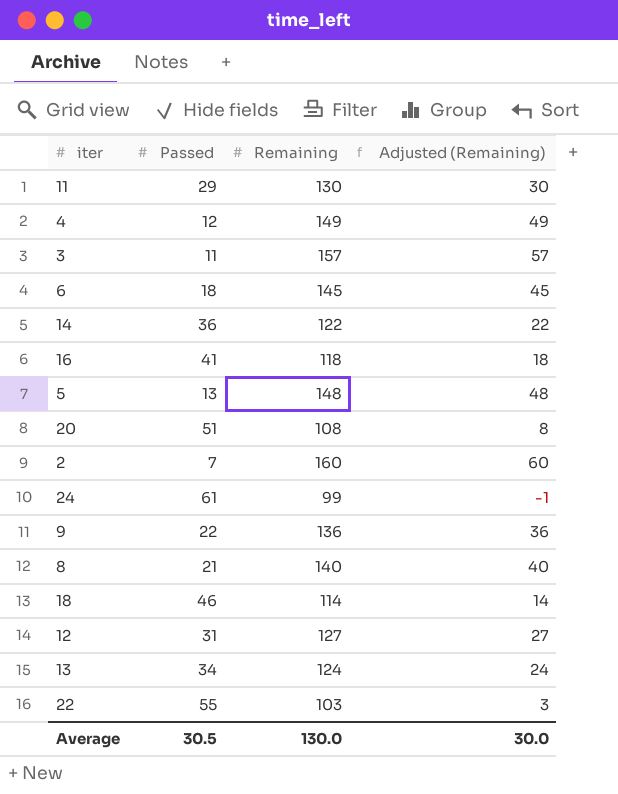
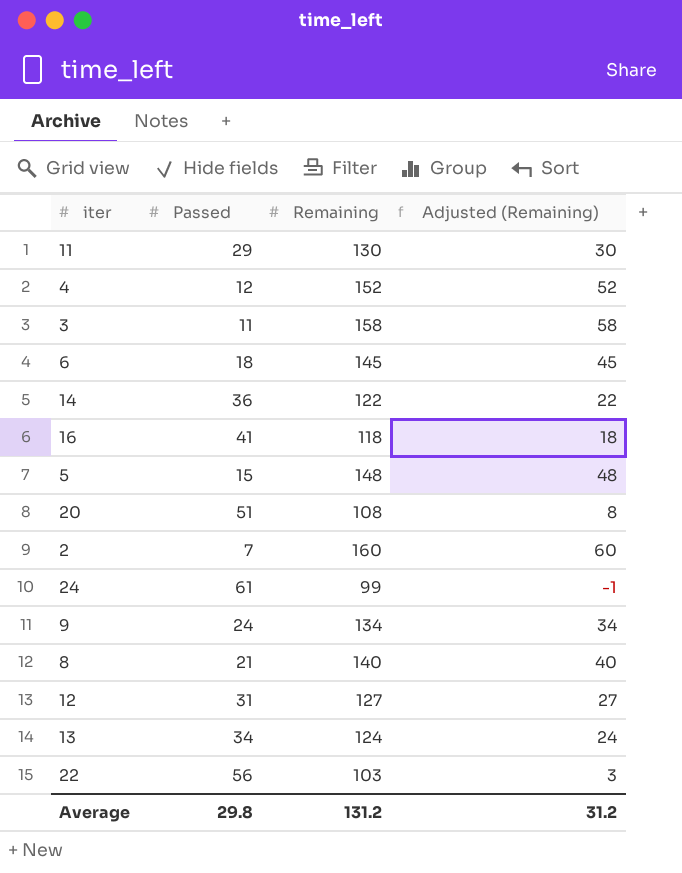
row 18: 46 | 114 | 14 -> none
4 | Remaining: 149 -> 152
4 | Adjusted (Remaining): 49 -> 52
3 | Remaining: 157 -> 158
3 | Adjusted (Remaining): 57 -> 58
5 | Passed: 13 -> 15
9 | Passed: 22 -> 24
9 | Remaining: 136 -> 134
9 | Adjusted (Remaining): 36 -> 34
22 | Passed: 55 -> 56
Average | Passed: 30.5 -> 29.8
Average | Remaining: 130.0 -> 131.2
Average | Adjusted (Remaining): 30.0 -> 31.2

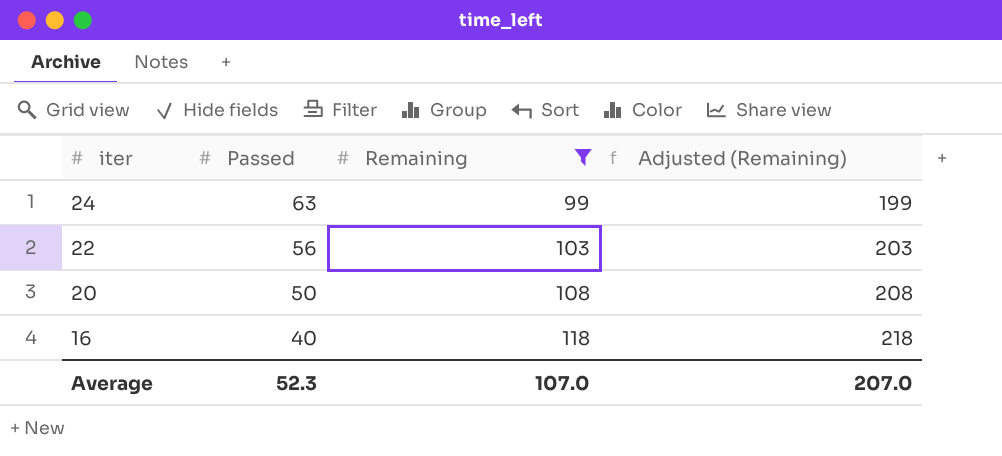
filter: none -> Remaining <= 118
row order: none -> iter descending
column Adjusted (Remaining) | formula: [Remaining] - 100 -> [Remaining] + 100
24 | Passed: 61 -> 63
20 | Passed: 51 -> 50
16 | Passed: 41 -> 40
Average | Passed: 29.8 -> 52.3
Average | Remaining: 131.2 -> 107.0
Average | Adjusted (Remaining): 31.2 -> 207.0

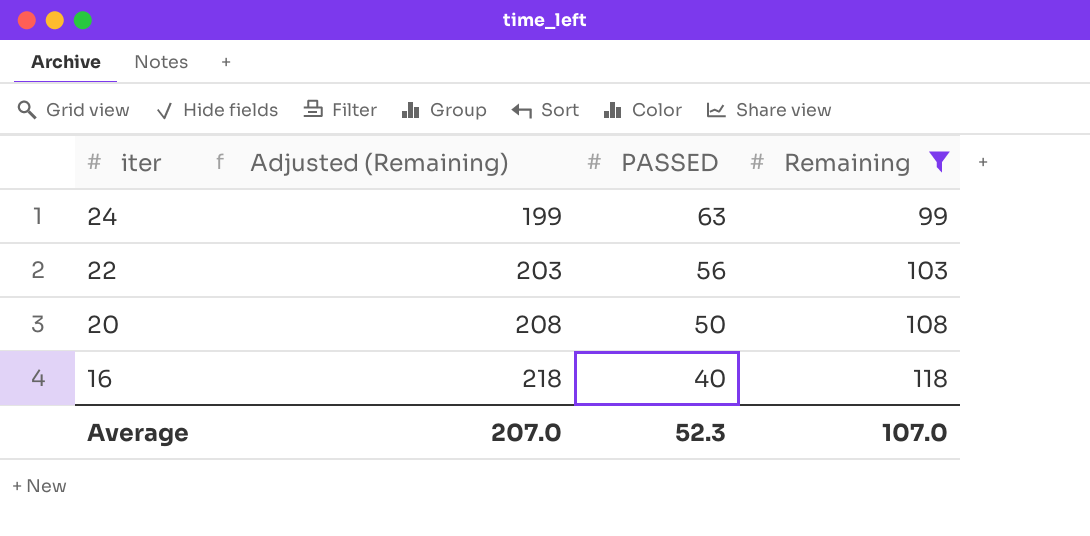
column Adjusted (Remaining) | position: 4 -> 2
column name: Passed -> PASSED

